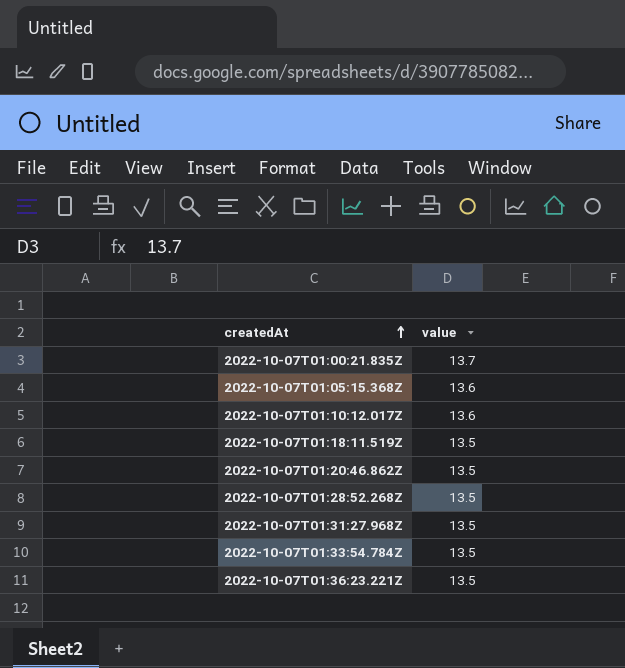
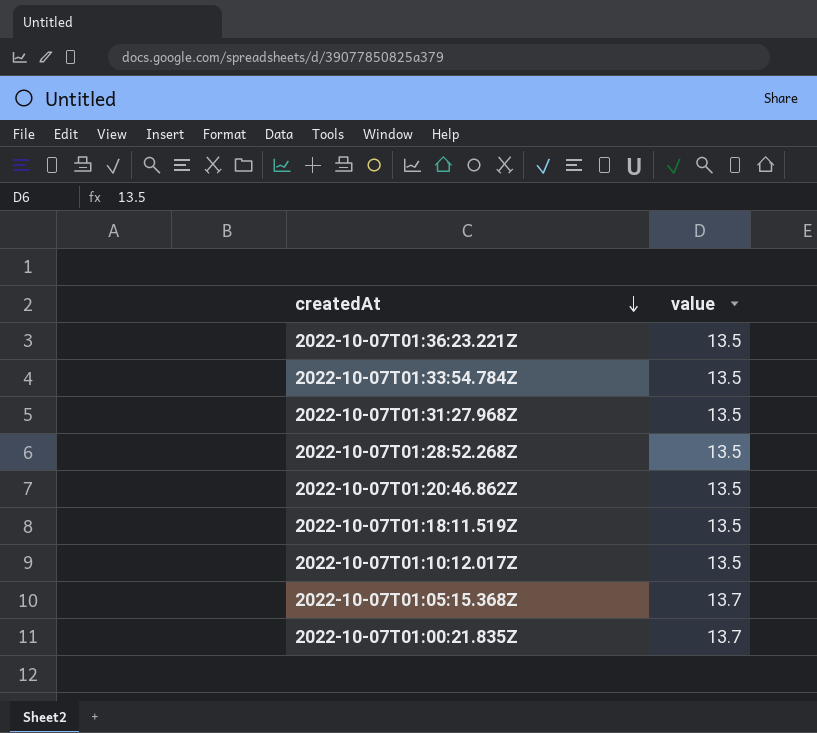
row order: createdAt ascending -> createdAt descending
2022-10-07T01:10:12.017Z | value: 13.6 -> 13.5
2022-10-07T01:05:15.368Z | value: 13.6 -> 13.7

